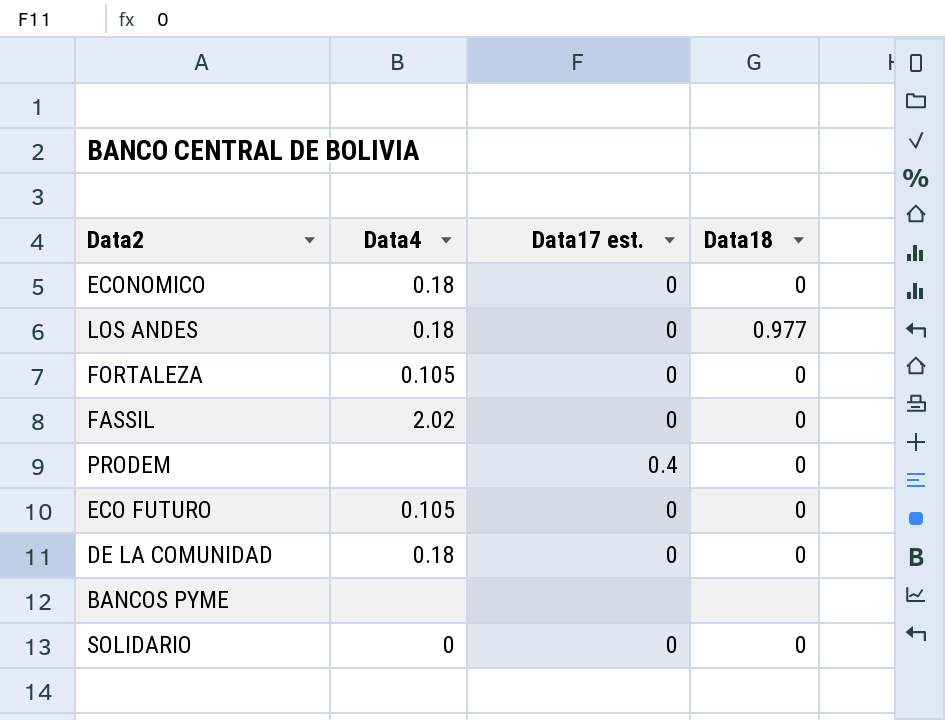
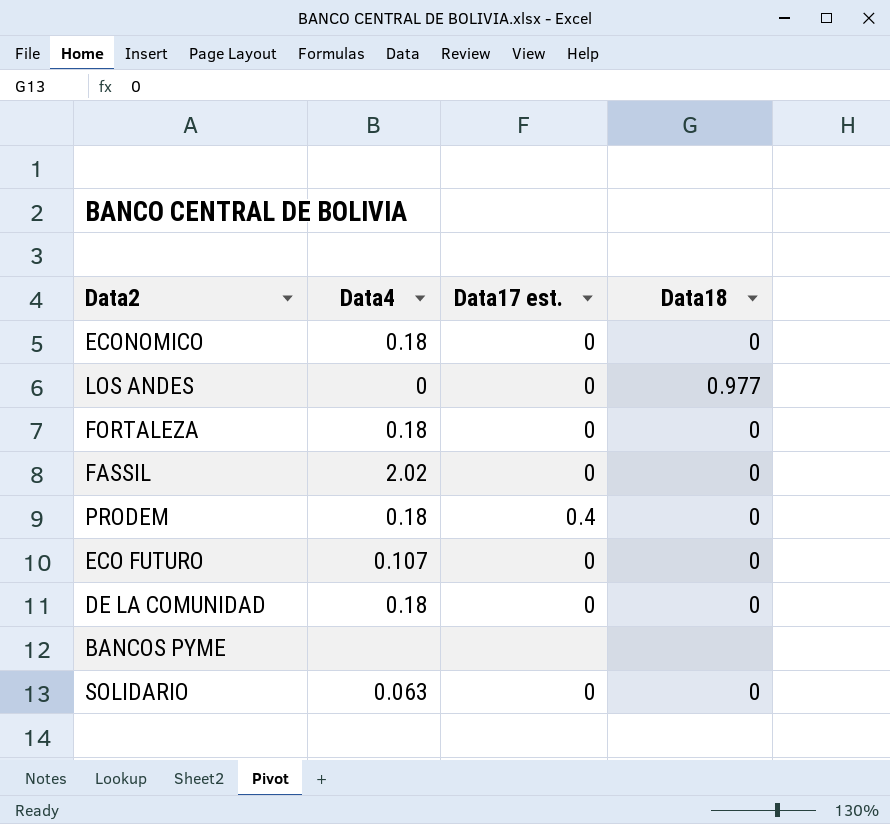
LOS ANDES | Data4: 0.18 -> 0
FORTALEZA | Data4: 0.105 -> 0.18
PRODEM | Data4: none -> 0.18
ECO FUTURO | Data4: 0.105 -> 0.107
SOLIDARIO | Data4: 0 -> 0.063

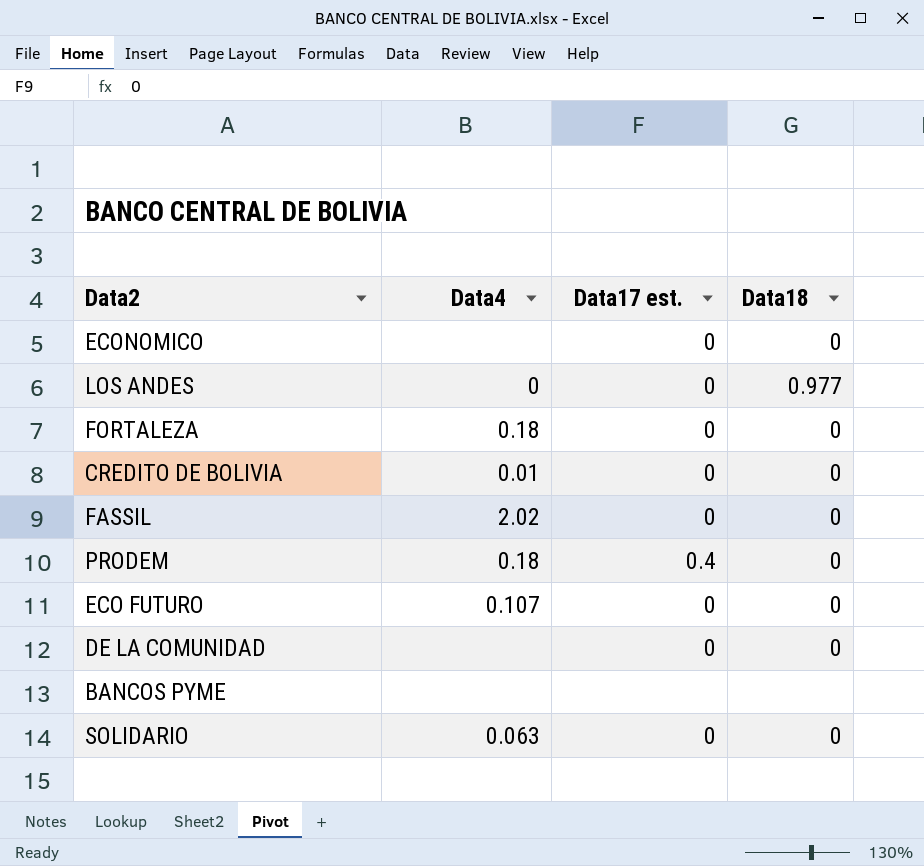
ECONOMICO | Data4: 0.18 -> none
row CREDITO DE BOLIVIA: none -> 0.01 | 0 | 0
DE LA COMUNIDAD | Data4: 0.18 -> none

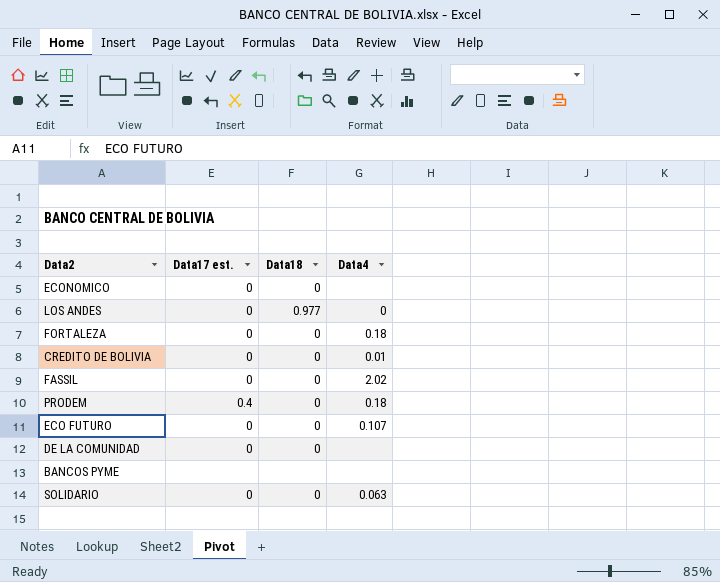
column Data4 | position: 2 -> 4

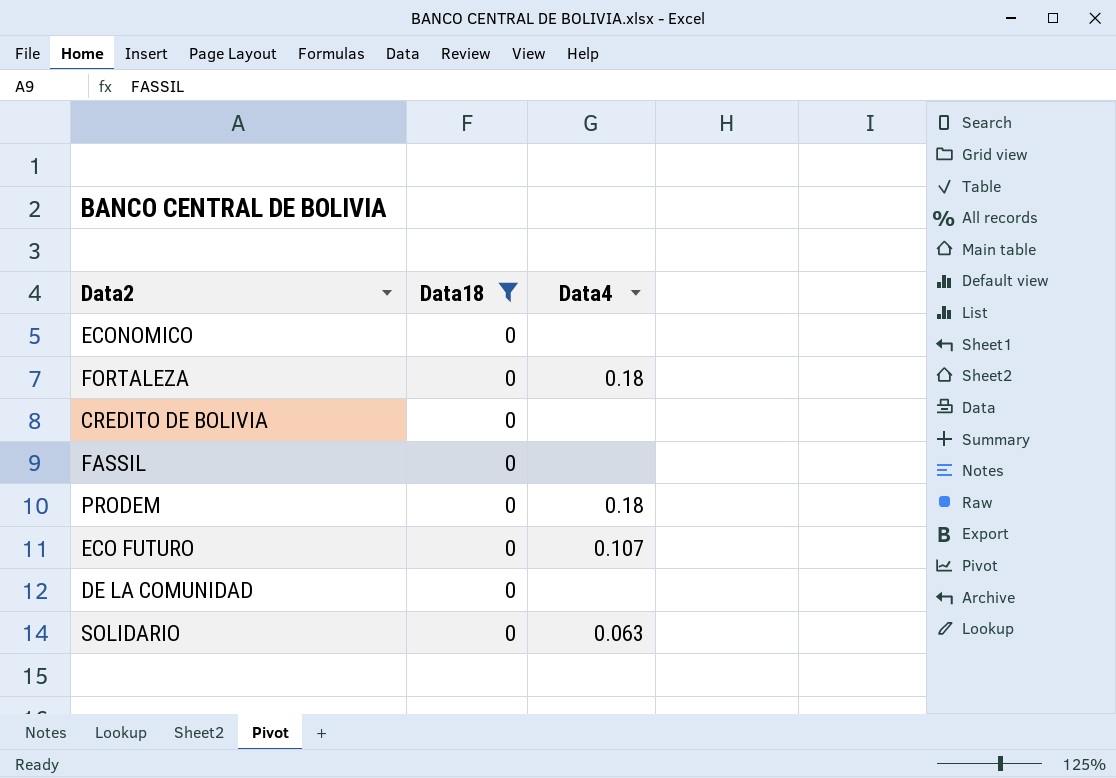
filter: none -> Data18 = 0
column Data17 est. | position: 2 -> none
CREDITO DE BOLIVIA | Data4: 0.01 -> none
FASSIL | Data4: 2.02 -> none

